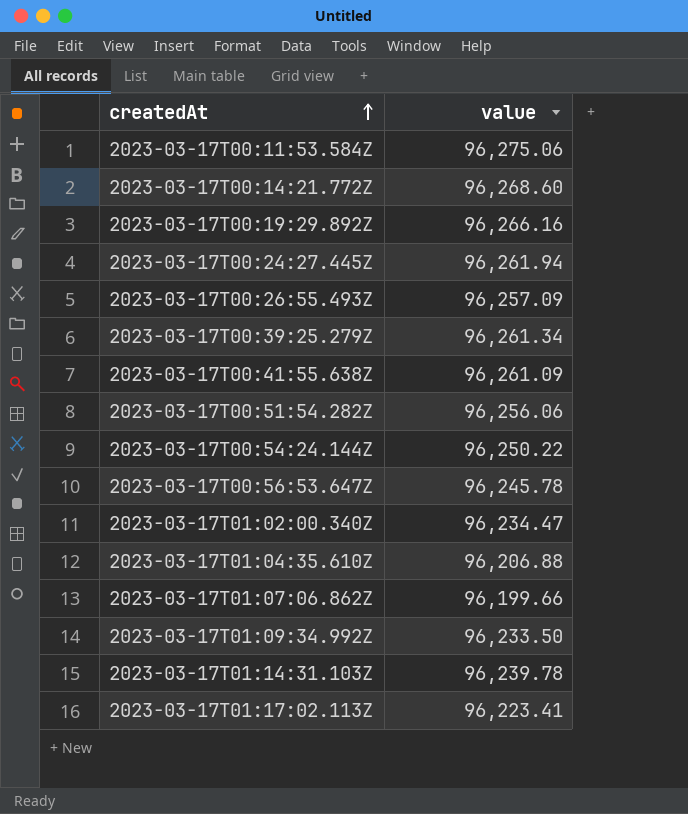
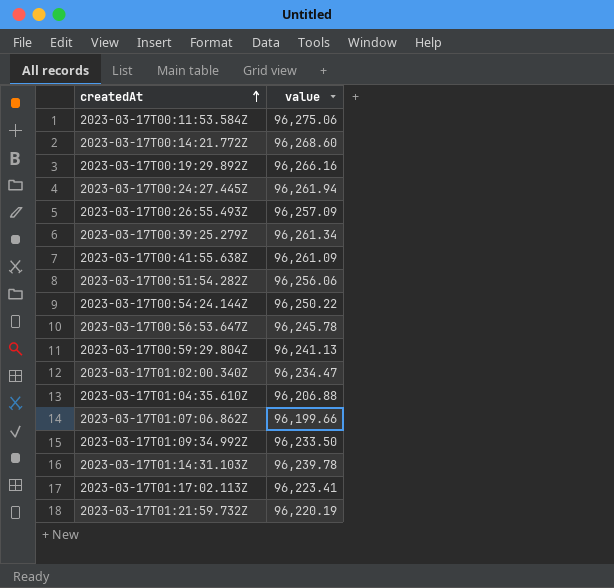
row 2023-03-17T00:59:29.804Z: none -> 96,241.13
row 2023-03-17T01:21:59.732Z: none -> 96,220.19

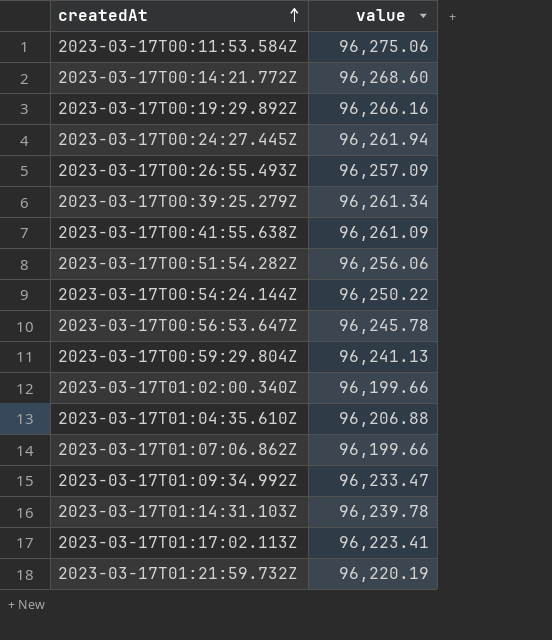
2023-03-17T01:02:00.340Z | value: 96,234.47 -> 96,199.66
2023-03-17T01:09:34.992Z | value: 96,233.50 -> 96,233.47

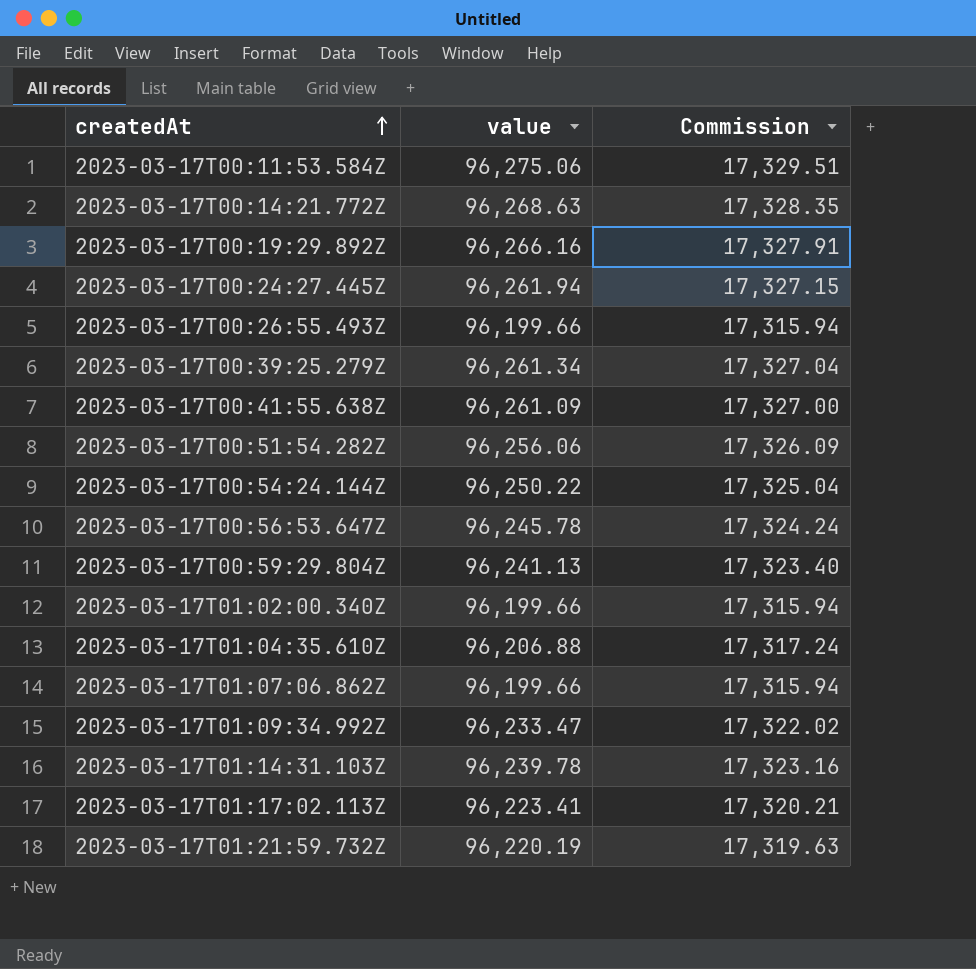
column Commission | formula: none -> [value] * 0.18
2023-03-17T00:14:21.772Z | value: 96,268.60 -> 96,268.63
2023-03-17T00:26:55.493Z | value: 96,257.09 -> 96,199.66

